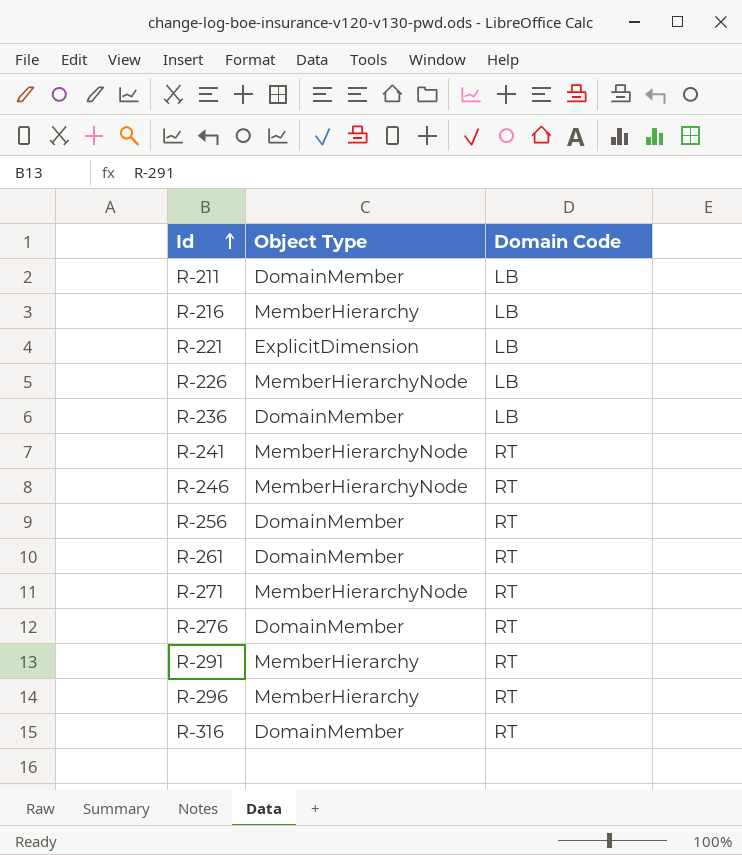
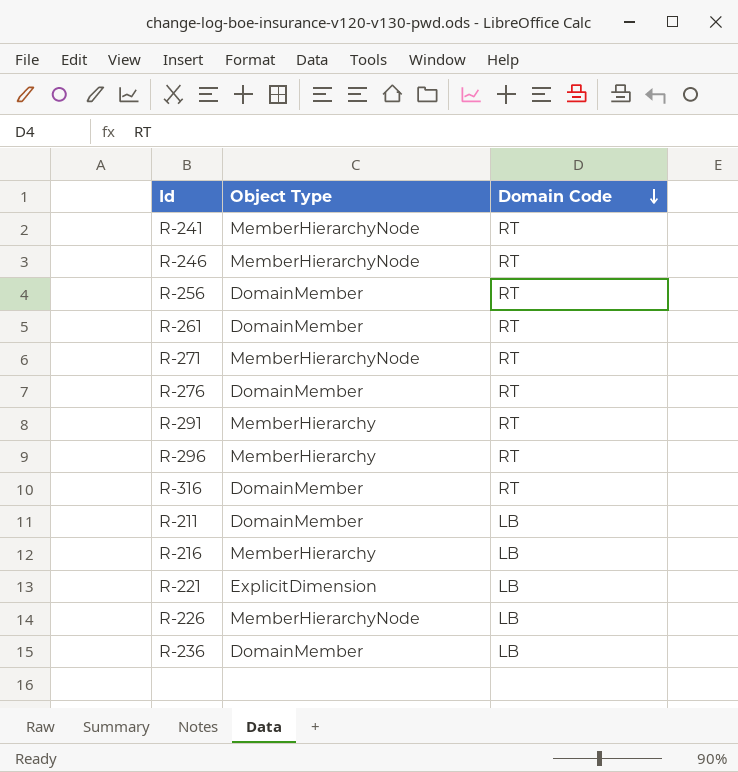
row order: Id ascending -> Domain Code descending

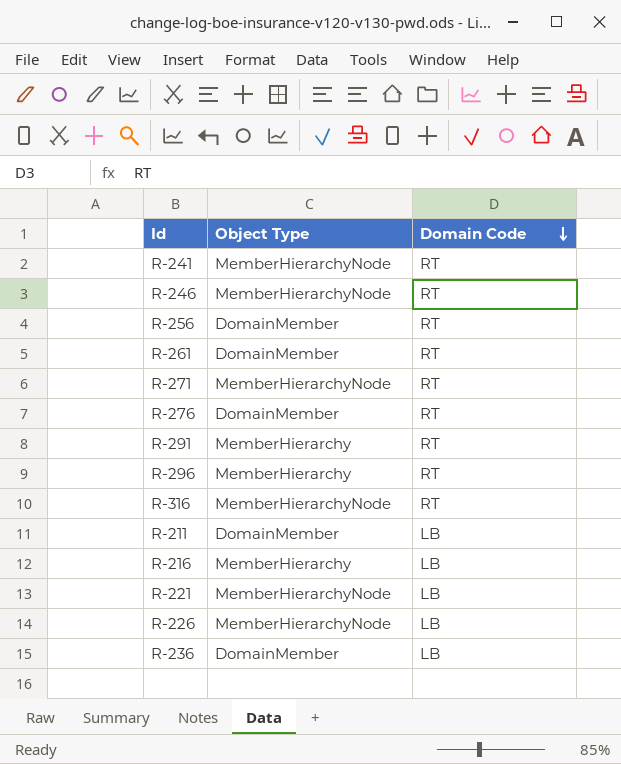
R-316 | Object Type: DomainMember -> MemberHierarchyNode
R-221 | Object Type: ExplicitDimension -> MemberHierarchyNode

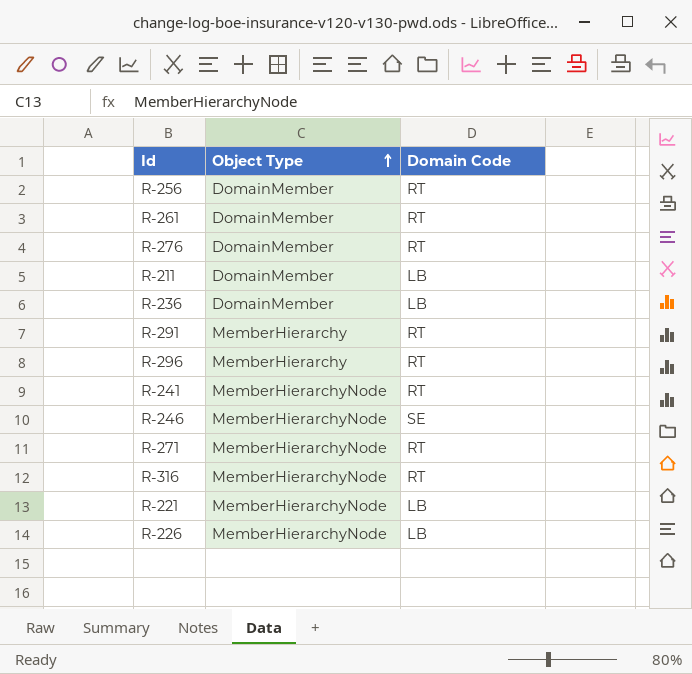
row order: Domain Code descending -> Object Type ascending
row R-216: MemberHierarchy | LB -> none
R-246 | Domain Code: RT -> SE

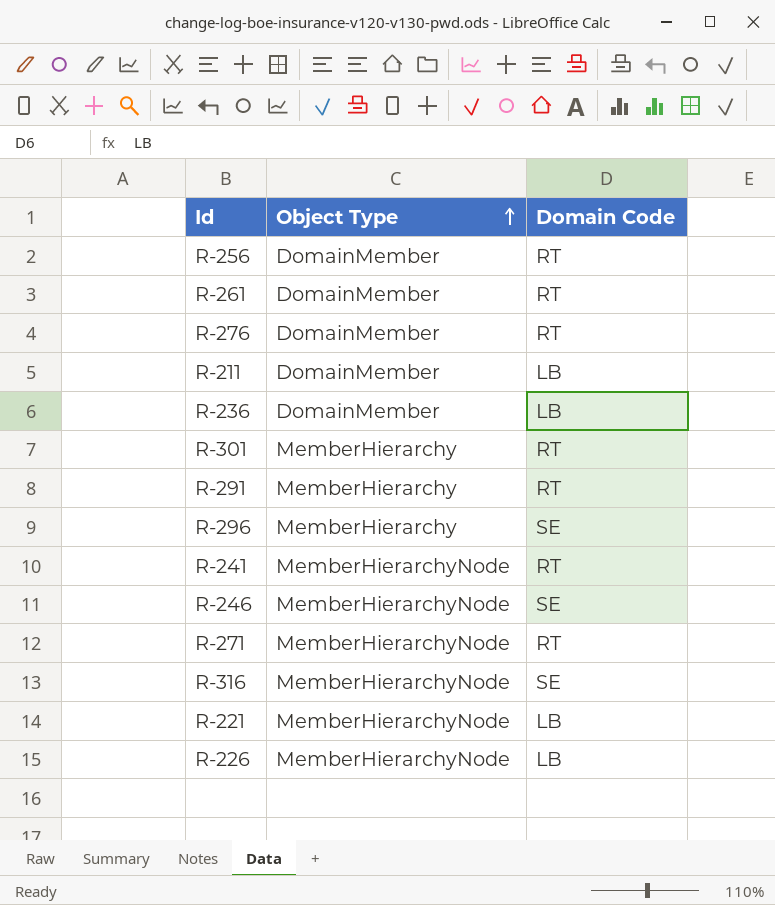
row R-301: none -> MemberHierarchy | RT
R-296 | Domain Code: RT -> SE
R-316 | Domain Code: RT -> SE

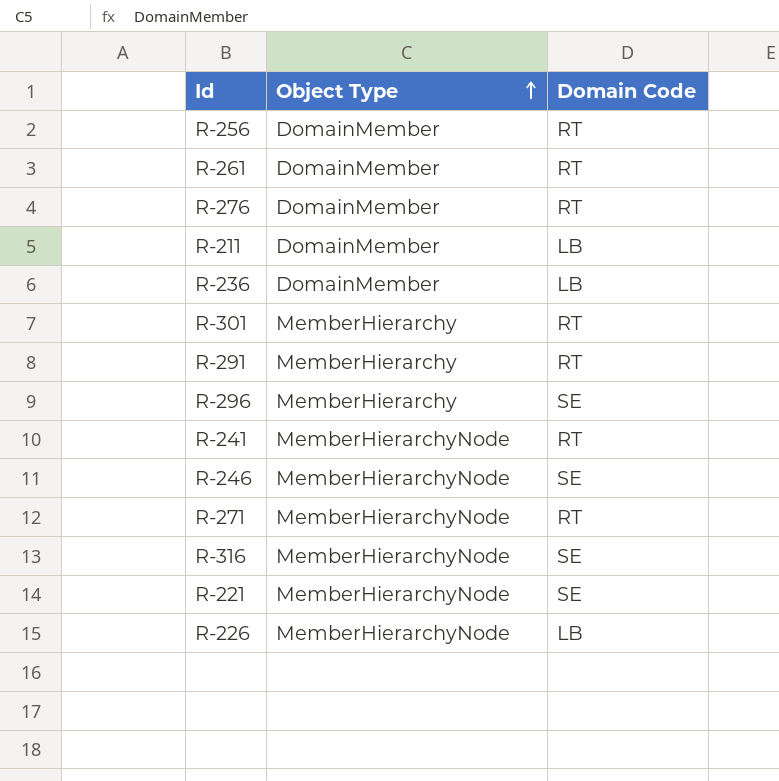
R-221 | Domain Code: LB -> SE

